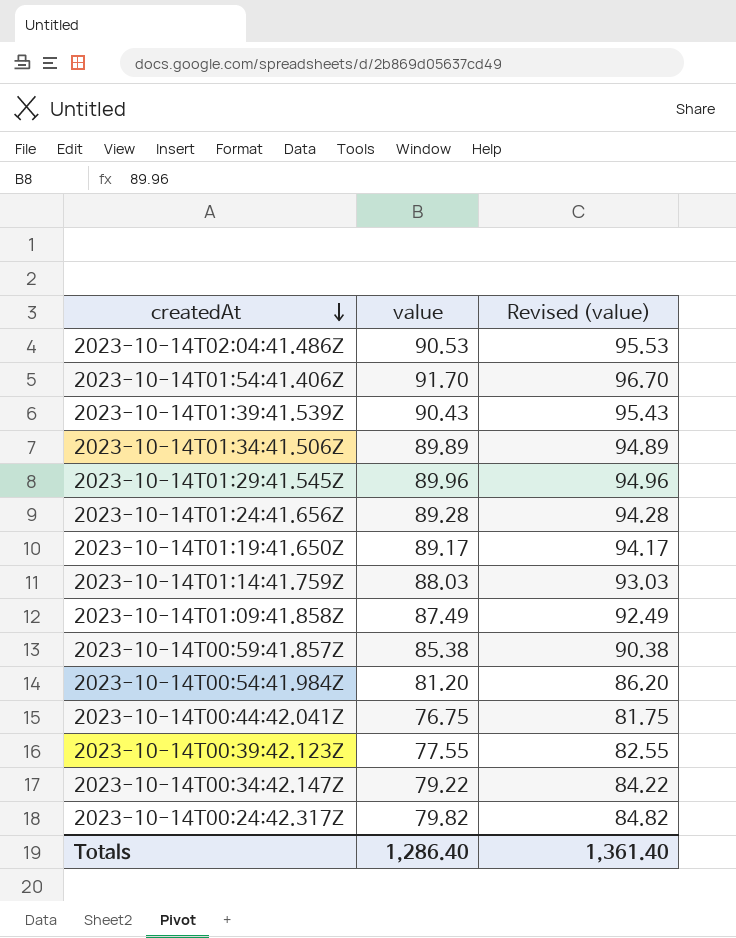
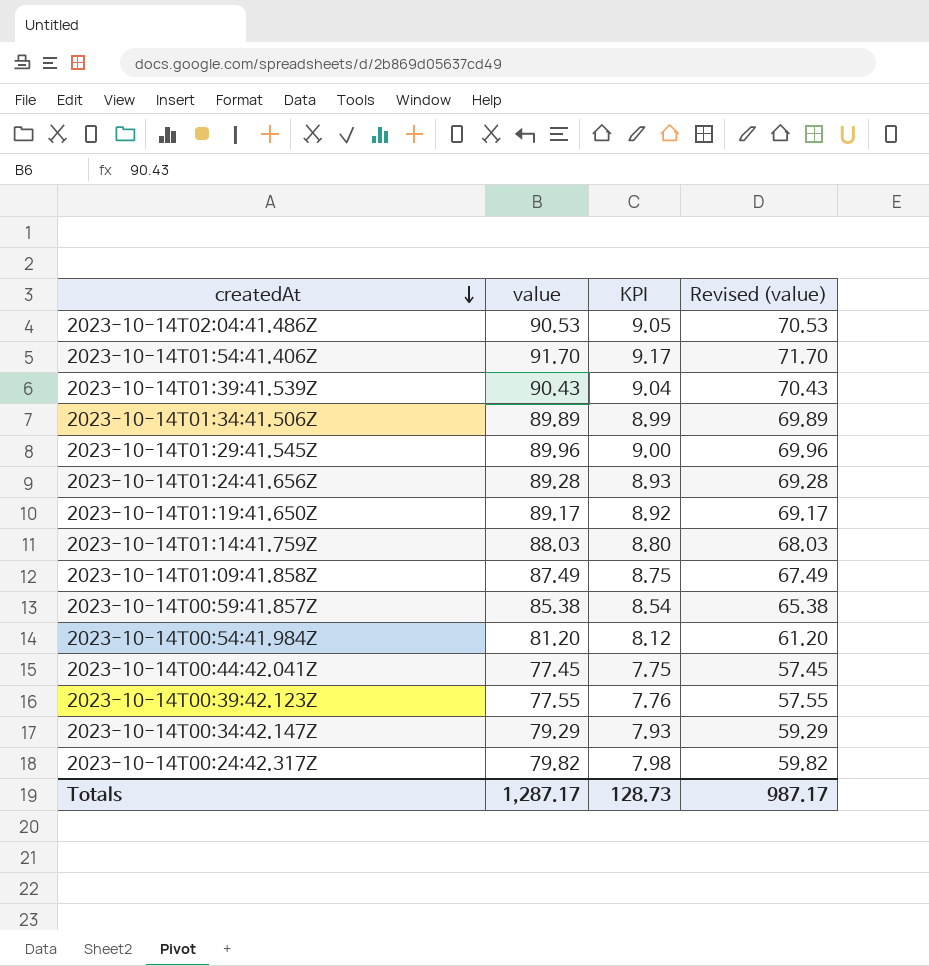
column KPI | formula: none -> [value] * 0.1
column Revised (value) | formula: [value] + 5 -> [value] - 20
2023-10-14T00:44:42.041Z | value: 76.75 -> 77.45
2023-10-14T00:34:42.147Z | value: 79.22 -> 79.29
Totals | value: 1,286.40 -> 1,287.17
Totals | Revised (value): 1,361.40 -> 987.17

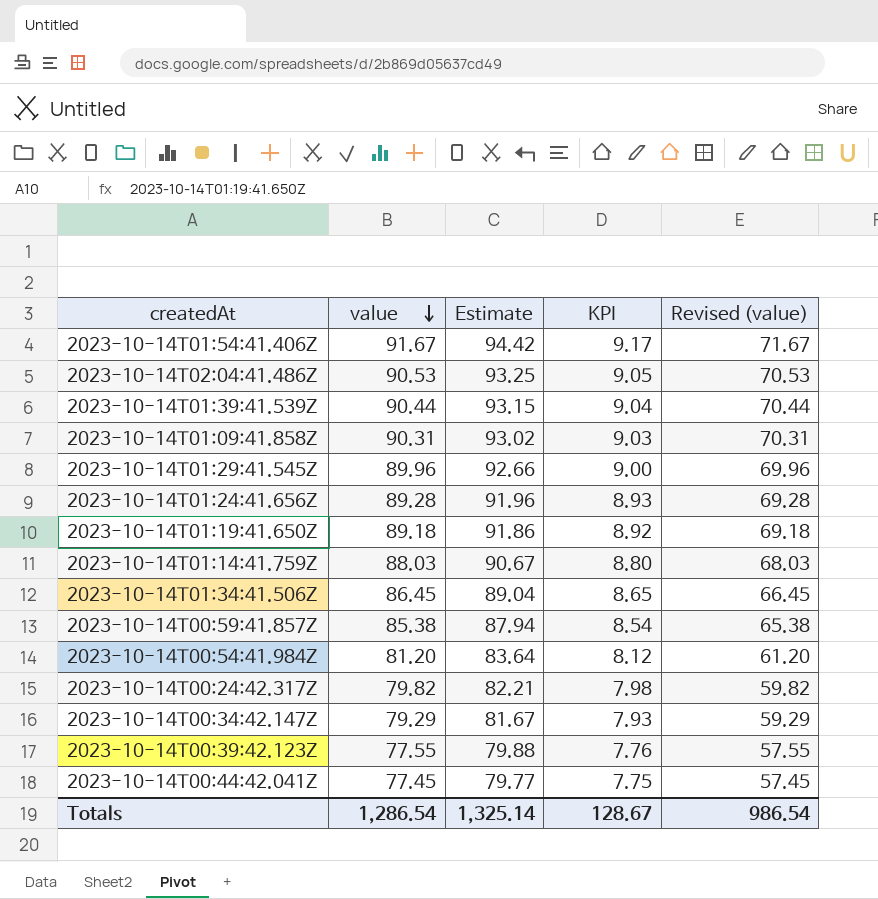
row order: createdAt descending -> value descending
column Estimate | formula: none -> [value] * 1.03
2023-10-14T01:54:41.406Z | value: 91.70 -> 91.67
2023-10-14T01:54:41.406Z | Revised (value): 71.70 -> 71.67
2023-10-14T01:39:41.539Z | value: 90.43 -> 90.44
2023-10-14T01:39:41.539Z | Revised (value): 70.43 -> 70.44
2023-10-14T01:09:41.858Z | value: 87.49 -> 90.31
2023-10-14T01:09:41.858Z | KPI: 8.75 -> 9.03
2023-10-14T01:09:41.858Z | Revised (value): 67.49 -> 70.31
2023-10-14T01:19:41.650Z | value: 89.17 -> 89.18
2023-10-14T01:19:41.650Z | Revised (value): 69.17 -> 69.18
2023-10-14T01:34:41.506Z | value: 89.89 -> 86.45
2023-10-14T01:34:41.506Z | KPI: 8.99 -> 8.65
2023-10-14T01:34:41.506Z | Revised (value): 69.89 -> 66.45
Totals | value: 1,287.17 -> 1,286.54
Totals | KPI: 128.73 -> 128.67
Totals | Revised (value): 987.17 -> 986.54

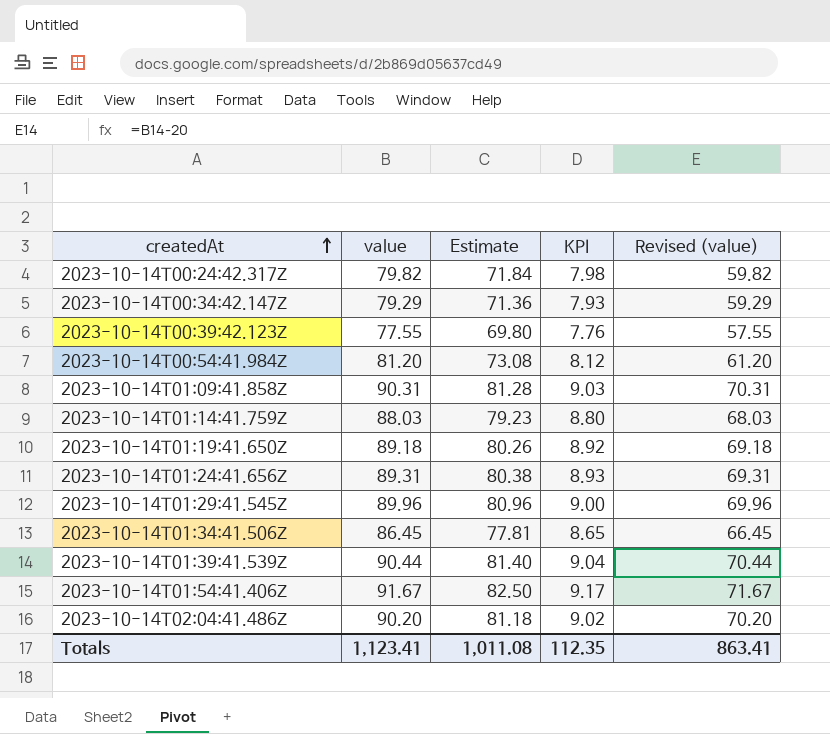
row order: value descending -> createdAt ascending
column Estimate | formula: [value] * 1.03 -> [value] * 0.9
row 2023-10-14T00:59:41.857Z: 85.38 | 87.94 | 8.54 | 65.38 -> none
row 2023-10-14T00:44:42.041Z: 77.45 | 79.77 | 7.75 | 57.45 -> none
2023-10-14T01:24:41.656Z | value: 89.28 -> 89.31
2023-10-14T01:24:41.656Z | Revised (value): 69.28 -> 69.31
2023-10-14T02:04:41.486Z | value: 90.53 -> 90.20
2023-10-14T02:04:41.486Z | KPI: 9.05 -> 9.02
2023-10-14T02:04:41.486Z | Revised (value): 70.53 -> 70.20
Totals | value: 1,286.54 -> 1,123.41
Totals | Estimate: 1,325.14 -> 1,011.08
Totals | KPI: 128.67 -> 112.35
Totals | Revised (value): 986.54 -> 863.41

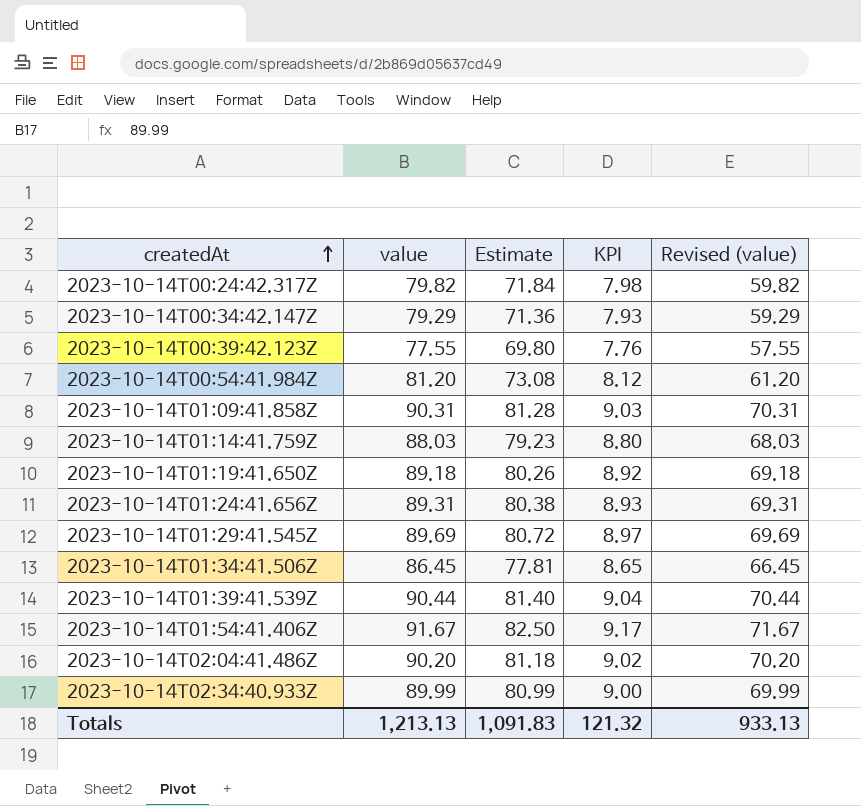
2023-10-14T01:29:41.545Z | value: 89.96 -> 89.69
2023-10-14T01:29:41.545Z | Estimate: 80.96 -> 80.72
2023-10-14T01:29:41.545Z | KPI: 9.00 -> 8.97
2023-10-14T01:29:41.545Z | Revised (value): 69.96 -> 69.69
row 2023-10-14T02:34:40.933Z: none -> 89.99 | 80.99 | 9.00 | 69.99
Totals | value: 1,123.41 -> 1,213.13
Totals | Estimate: 1,011.08 -> 1,091.83
Totals | KPI: 112.35 -> 121.32
Totals | Revised (value): 863.41 -> 933.13

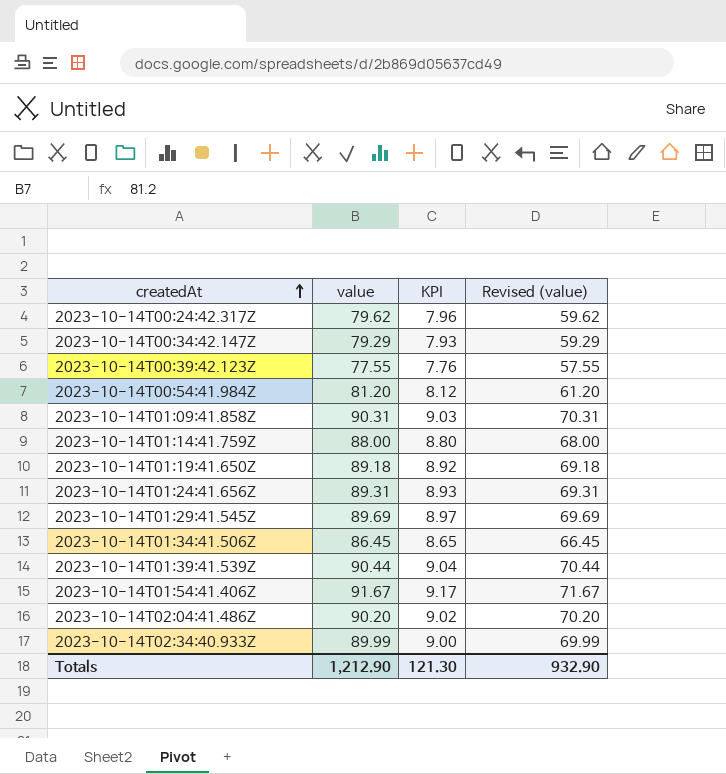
column Estimate | formula: [value] * 0.9 -> none
2023-10-14T00:24:42.317Z | value: 79.82 -> 79.62
2023-10-14T00:24:42.317Z | KPI: 7.98 -> 7.96
2023-10-14T00:24:42.317Z | Revised (value): 59.82 -> 59.62
2023-10-14T01:14:41.759Z | value: 88.03 -> 88.00
2023-10-14T01:14:41.759Z | Revised (value): 68.03 -> 68.00
Totals | value: 1,213.13 -> 1,212.90
Totals | KPI: 121.32 -> 121.30
Totals | Revised (value): 933.13 -> 932.90

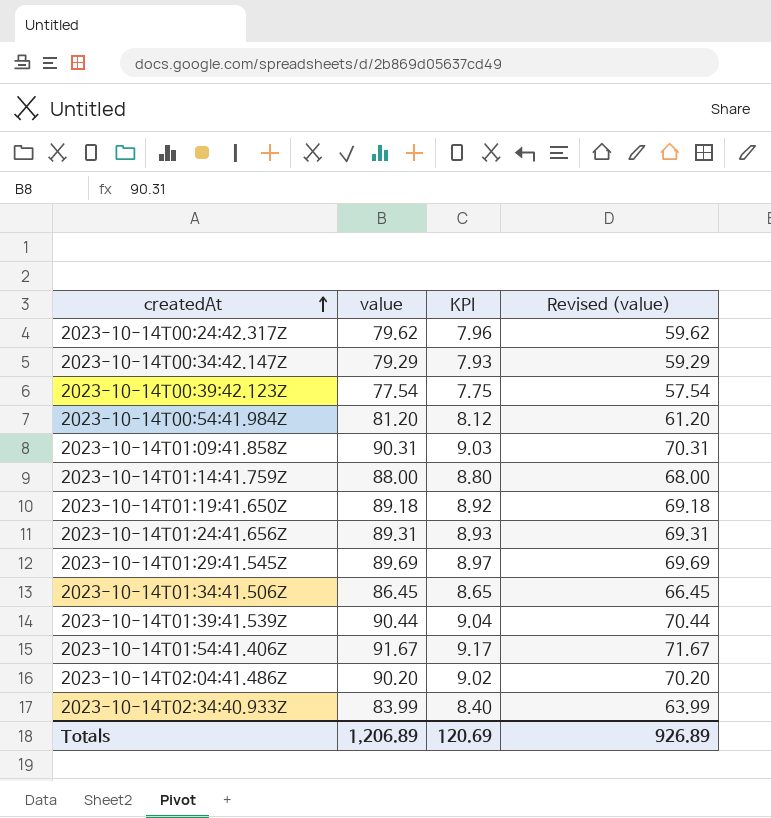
2023-10-14T00:39:42.123Z | value: 77.55 -> 77.54
2023-10-14T00:39:42.123Z | KPI: 7.76 -> 7.75
2023-10-14T00:39:42.123Z | Revised (value): 57.55 -> 57.54
2023-10-14T02:34:40.933Z | value: 89.99 -> 83.99
2023-10-14T02:34:40.933Z | KPI: 9.00 -> 8.40
2023-10-14T02:34:40.933Z | Revised (value): 69.99 -> 63.99
Totals | value: 1,212.90 -> 1,206.89
Totals | KPI: 121.30 -> 120.69
Totals | Revised (value): 932.90 -> 926.89

